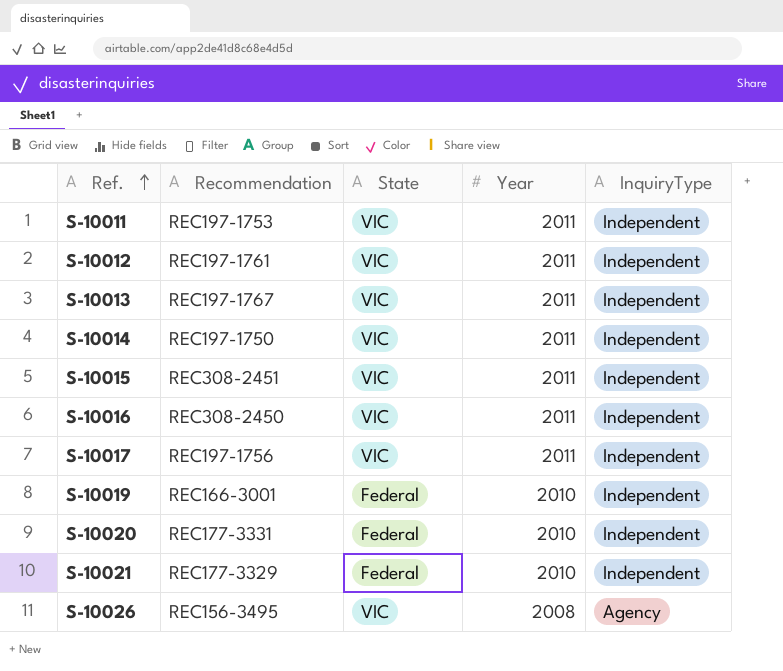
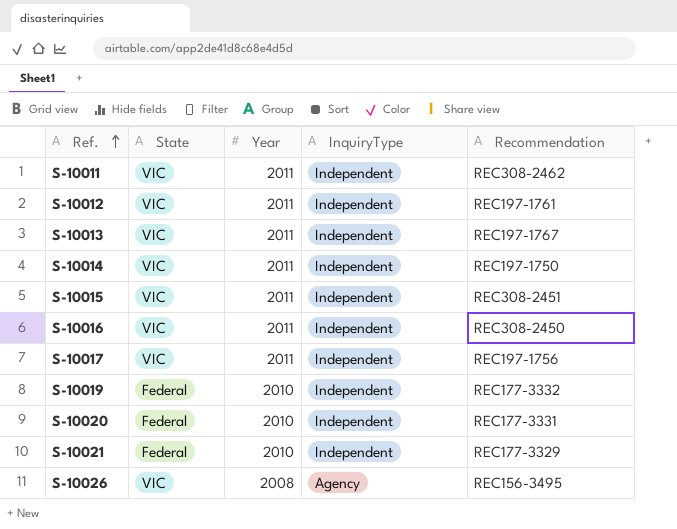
column Recommendation | position: 2 -> 5
S-10011 | Recommendation: REC197-1753 -> REC308-2462
S-10019 | Recommendation: REC166-3001 -> REC177-3332

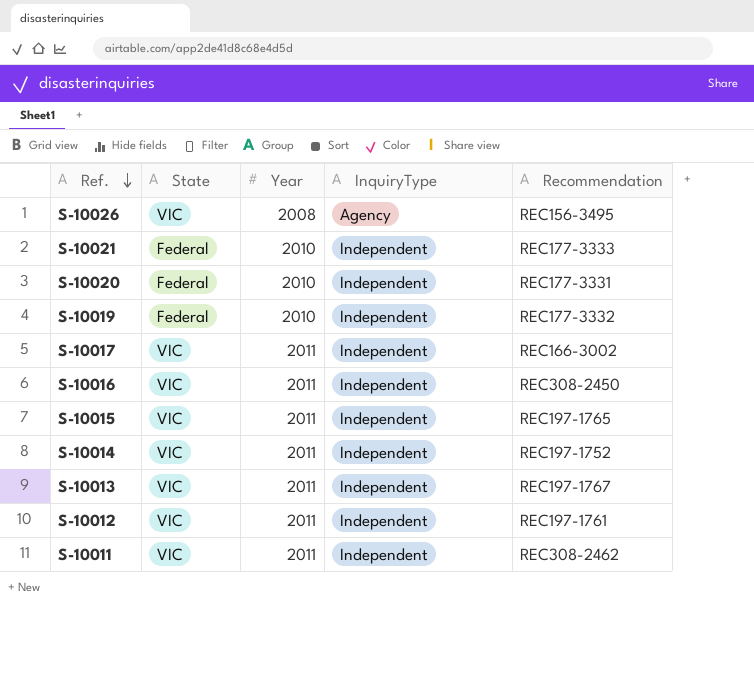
row order: Ref. ascending -> Ref. descending
S-10021 | Recommendation: REC177-3329 -> REC177-3333
S-10017 | Recommendation: REC197-1756 -> REC166-3002
S-10015 | Recommendation: REC308-2451 -> REC197-1765
S-10014 | Recommendation: REC197-1750 -> REC197-1752

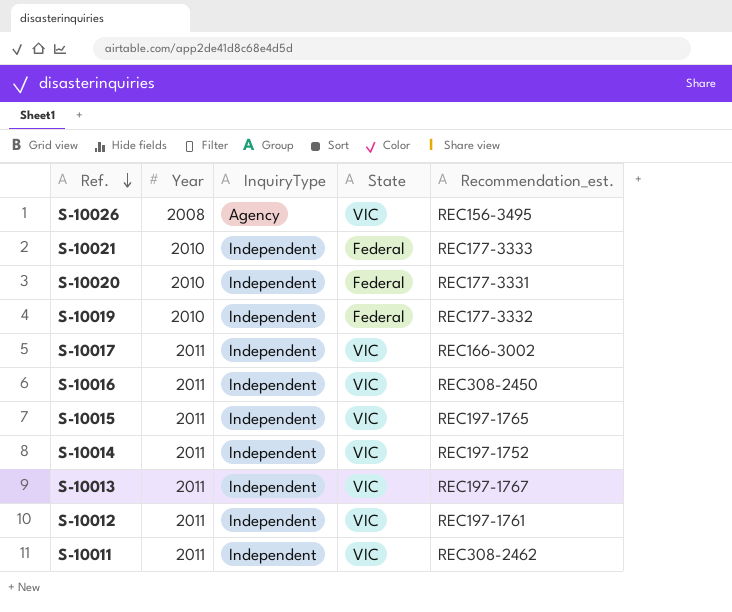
column State | position: 2 -> 4
column name: Recommendation -> Recommendation_est.

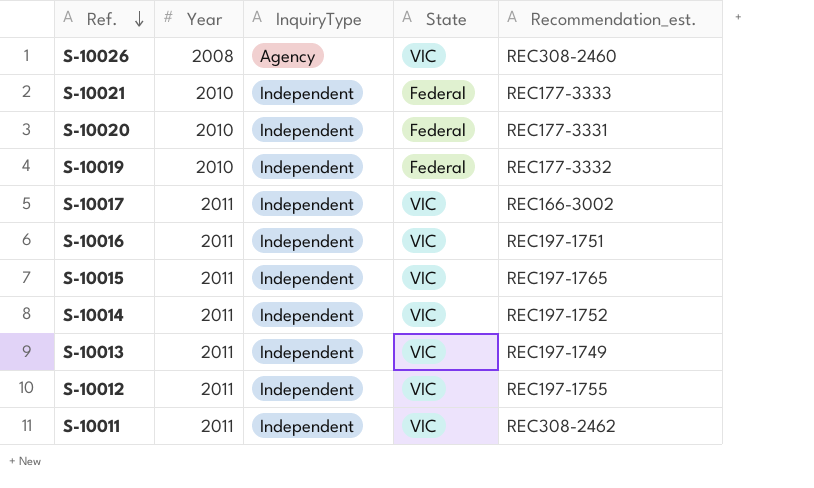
S-10026 | Recommendation_est.: REC156-3495 -> REC308-2460
S-10016 | Recommendation_est.: REC308-2450 -> REC197-1751
S-10013 | Recommendation_est.: REC197-1767 -> REC197-1749
S-10012 | Recommendation_est.: REC197-1761 -> REC197-1755

